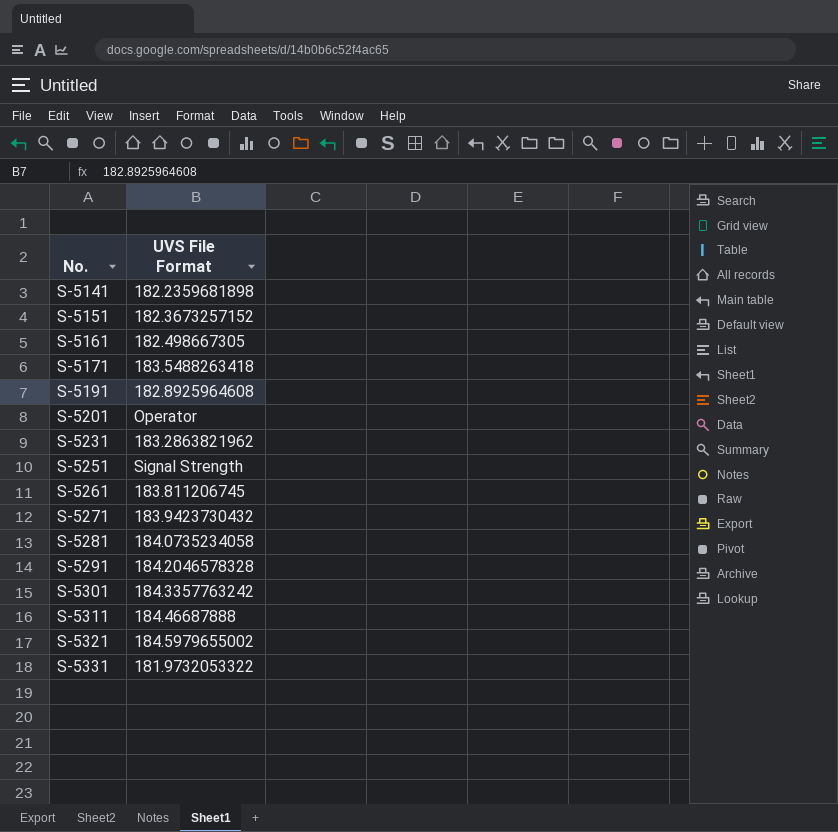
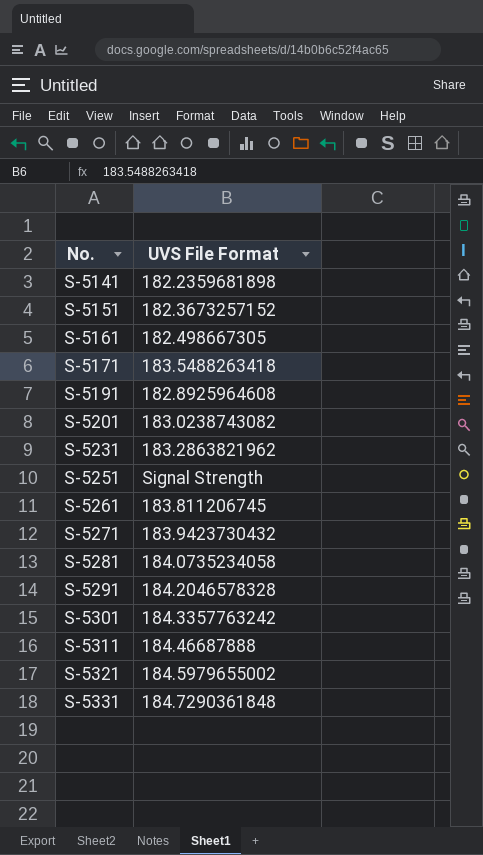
S-5201 | UVS File Format: Operator -> 183.0238743082
S-5331 | UVS File Format: 181.9732053322 -> 184.7290361848

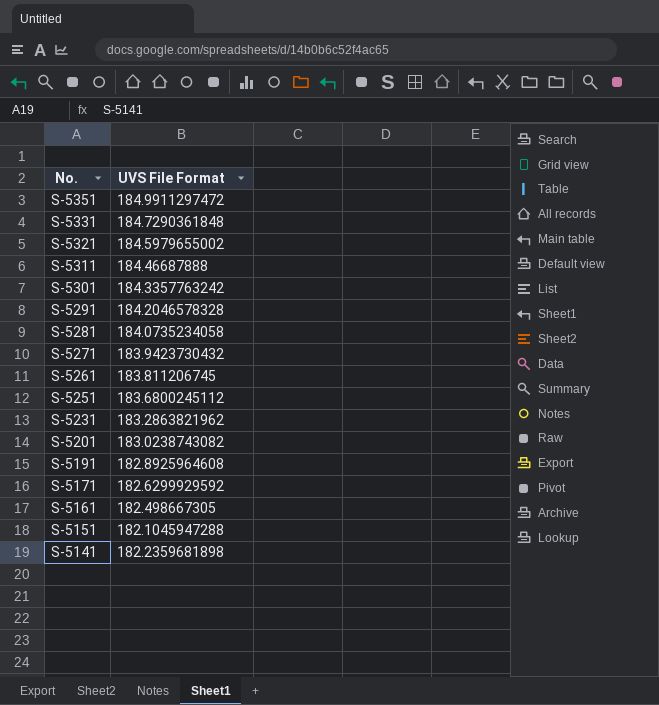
row order: No. ascending -> No. descending
row S-5351: none -> 184.9911297472
S-5251 | UVS File Format: Signal Strength -> 183.6800245112
S-5171 | UVS File Format: 183.5488263418 -> 182.6299929592
S-5151 | UVS File Format: 182.3673257152 -> 182.1045947288

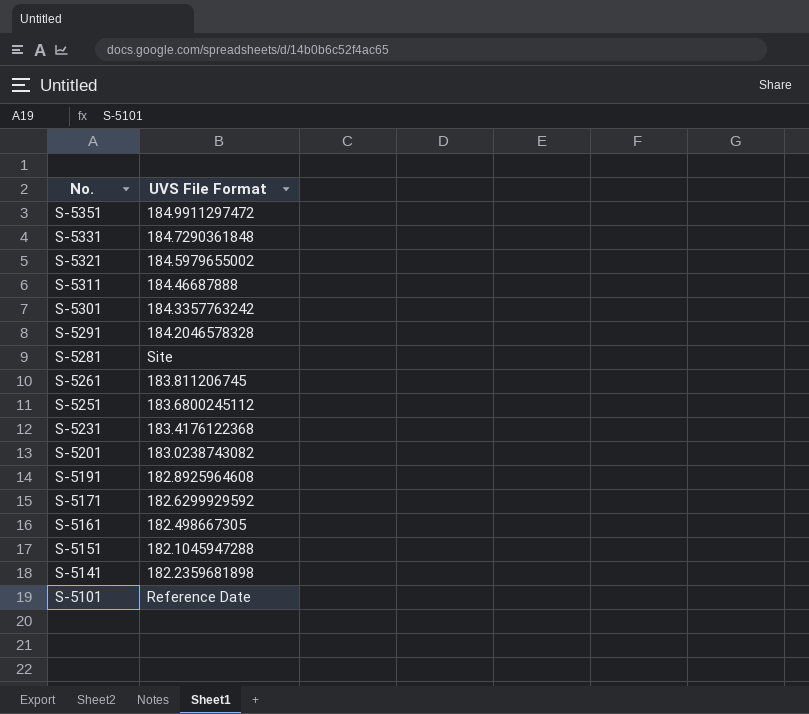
row S-5271: 183.9423730432 -> none
S-5281 | UVS File Format: 184.0735234058 -> Site
S-5231 | UVS File Format: 183.2863821962 -> 183.4176122368
row S-5101: none -> Reference Date

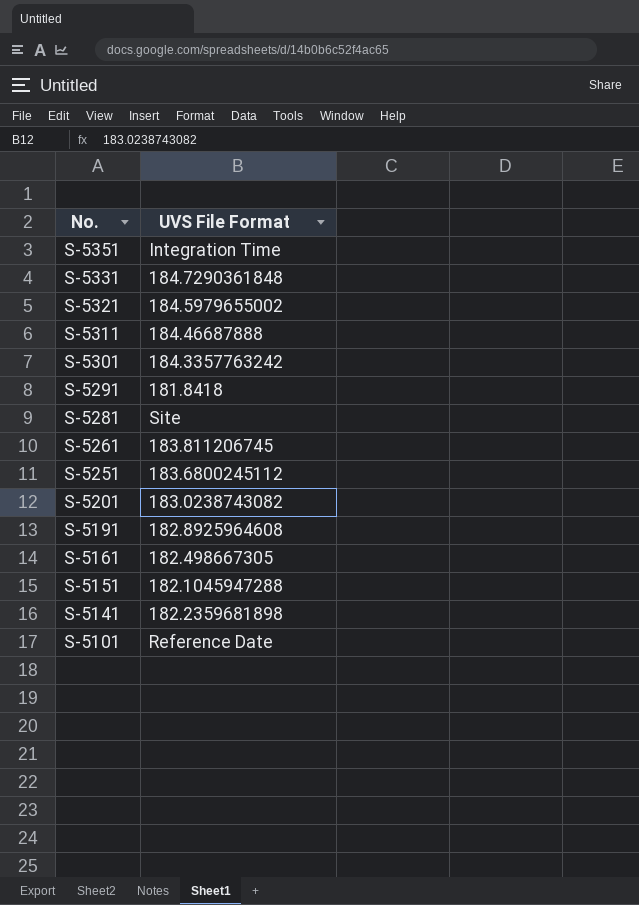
row S-5231: 183.4176122368 -> none
row S-5171: 182.6299929592 -> none
S-5351 | UVS File Format: 184.9911297472 -> Integration Time
S-5291 | UVS File Format: 184.2046578328 -> 181.8418

